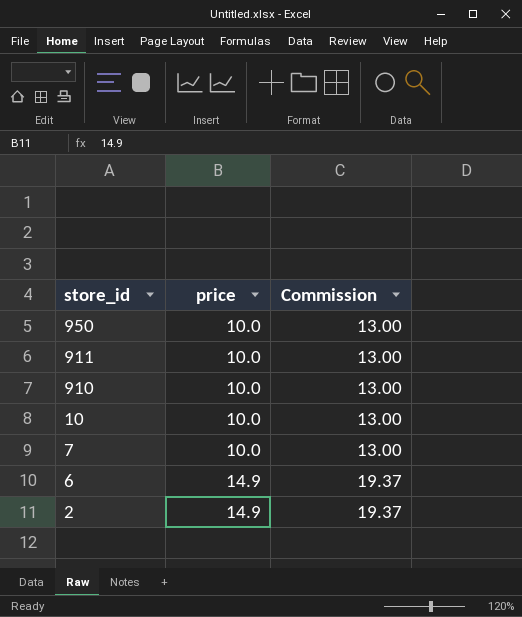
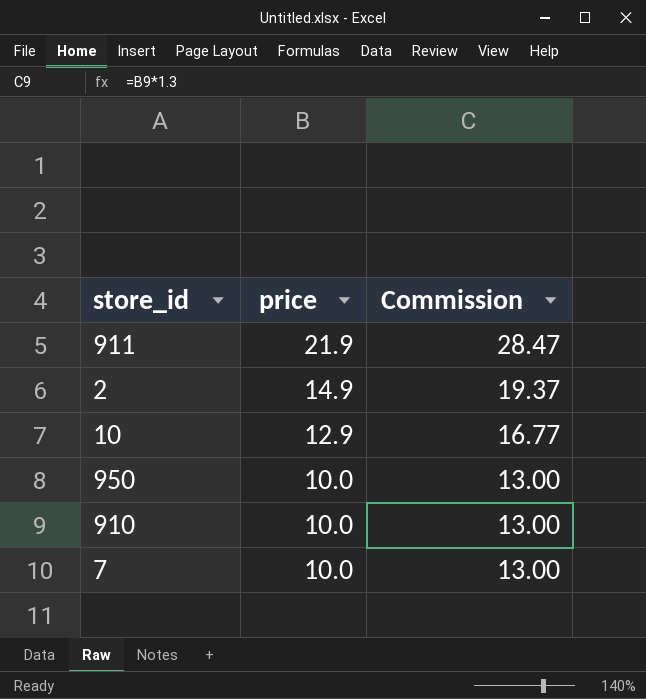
row order: store_id descending -> price descending
row 6: 14.9 | 19.37 -> none
911 | price: 10.0 -> 21.9
911 | Commission: 13.00 -> 28.47
10 | price: 10.0 -> 12.9
10 | Commission: 13.00 -> 16.77

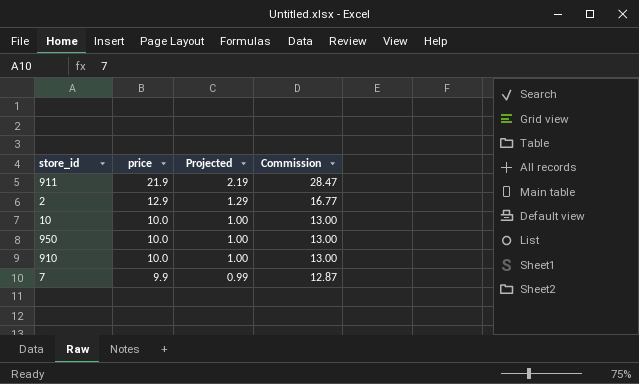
column Projected | formula: none -> [price] * 0.1
2 | price: 14.9 -> 12.9
2 | Commission: 19.37 -> 16.77
10 | price: 12.9 -> 10.0
10 | Commission: 16.77 -> 13.00
7 | price: 10.0 -> 9.9
7 | Commission: 13.00 -> 12.87

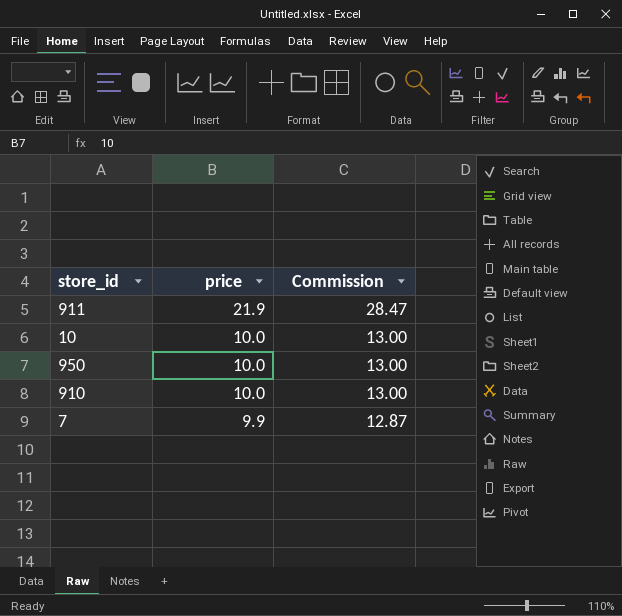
column Projected | formula: [price] * 0.1 -> none
row 2: 12.9 | 1.29 | 16.77 -> none

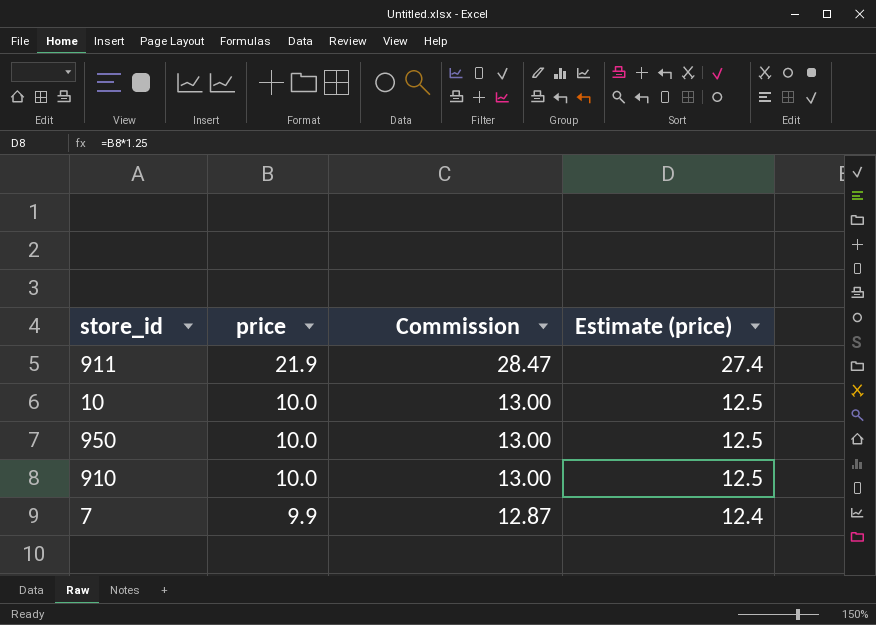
column Estimate (price) | formula: none -> [price] * 1.25

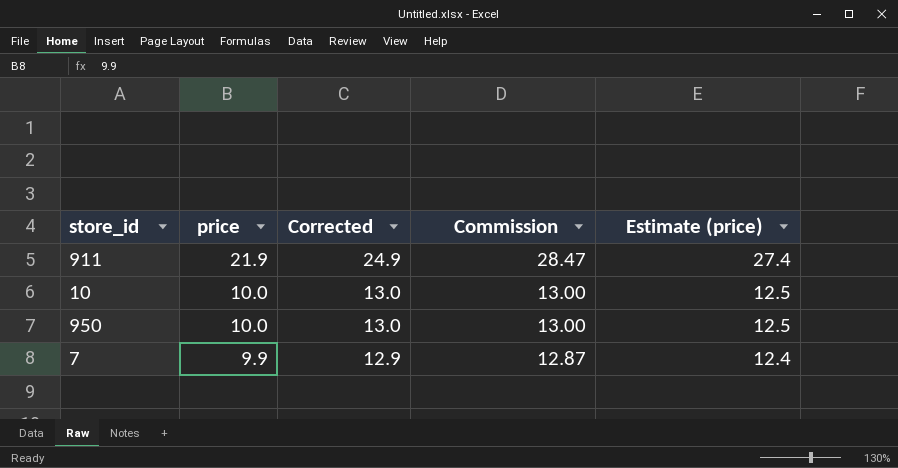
column Corrected | formula: none -> [price] + 3
row 910: 10.0 | 13.00 | 12.5 -> none

